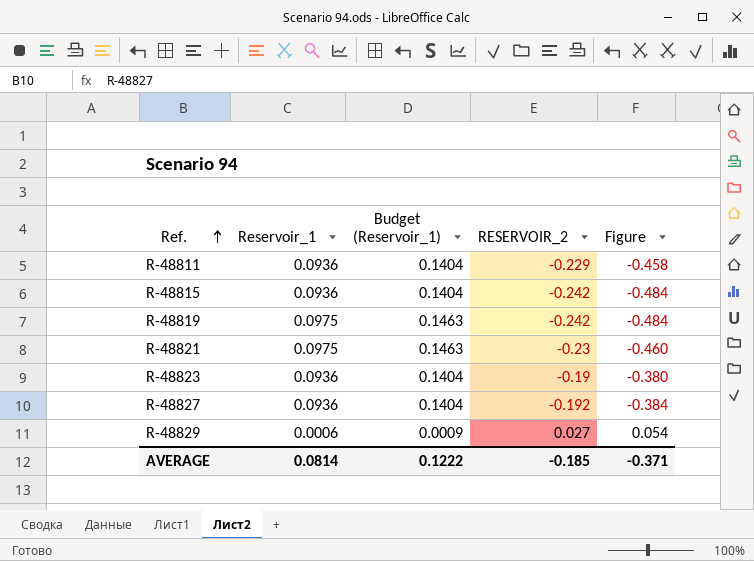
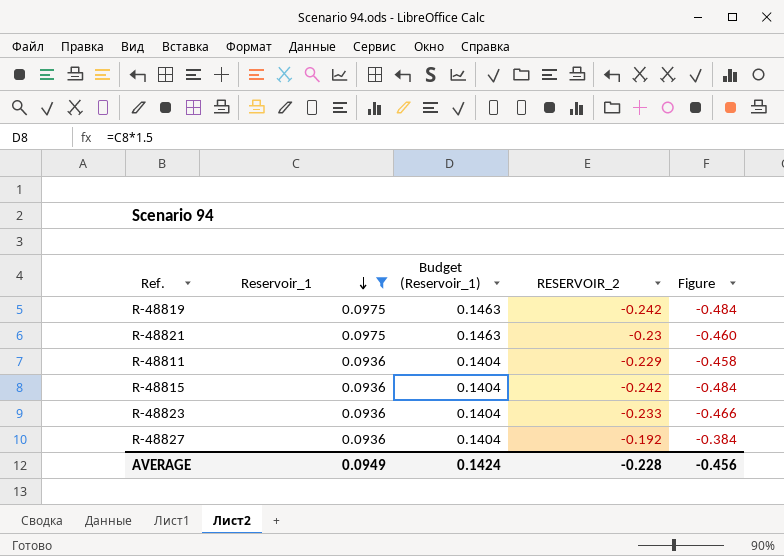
filter: none -> Reservoir_1 != 0.0006
row order: Ref. ascending -> Reservoir_1 descending
R-48823 | RESERVOIR_2: -0.19 -> -0.233
R-48823 | Figure: -0.380 -> -0.466
AVERAGE | Reservoir_1: 0.0814 -> 0.0949
AVERAGE | Budget (Reservoir_1): 0.1222 -> 0.1424
AVERAGE | RESERVOIR_2: -0.185 -> -0.228
AVERAGE | Figure: -0.371 -> -0.456

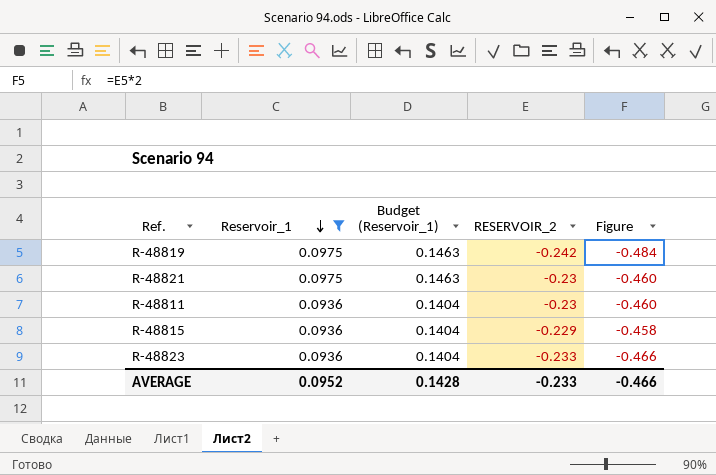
row R-48827: 0.0936 | 0.1404 | -0.192 | -0.384 -> none
R-48811 | RESERVOIR_2: -0.229 -> -0.23
R-48811 | Figure: -0.458 -> -0.460
R-48815 | RESERVOIR_2: -0.242 -> -0.229
R-48815 | Figure: -0.484 -> -0.458
AVERAGE | Reservoir_1: 0.0949 -> 0.0952
AVERAGE | Budget (Reservoir_1): 0.1424 -> 0.1428
AVERAGE | RESERVOIR_2: -0.228 -> -0.233
AVERAGE | Figure: -0.456 -> -0.466

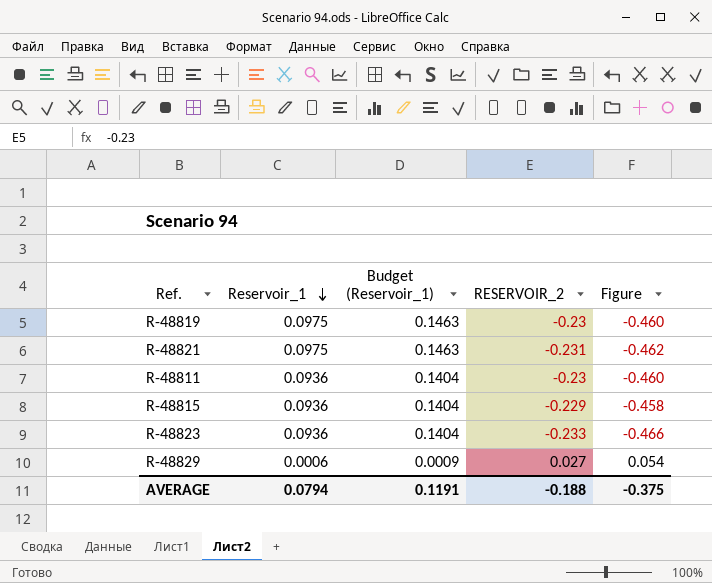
filter: Reservoir_1 != 0.0006 -> none
R-48819 | RESERVOIR_2: -0.242 -> -0.23
R-48819 | Figure: -0.484 -> -0.460
R-48821 | RESERVOIR_2: -0.23 -> -0.231
R-48821 | Figure: -0.460 -> -0.462
AVERAGE | Reservoir_1: 0.0952 -> 0.0794
AVERAGE | Budget (Reservoir_1): 0.1428 -> 0.1191
AVERAGE | RESERVOIR_2: -0.233 -> -0.188
AVERAGE | Figure: -0.466 -> -0.375

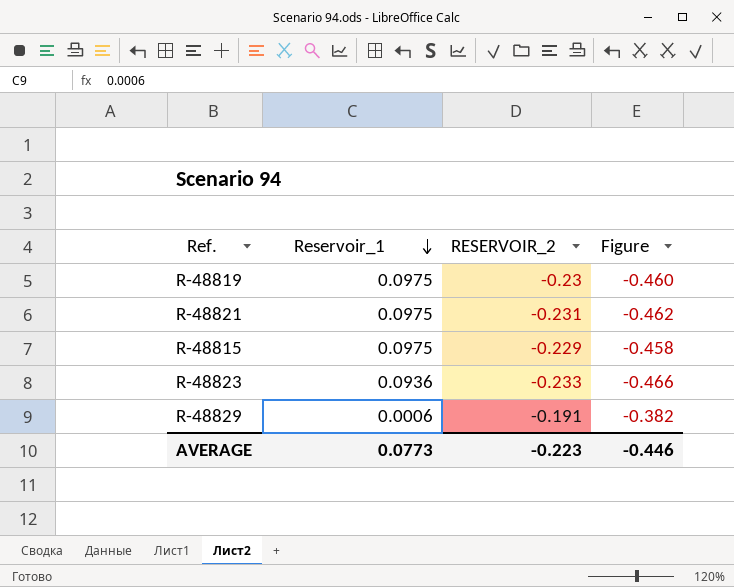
column Budget (Reservoir_1) | formula: [Reservoir_1] * 1.5 -> none
row R-48811: 0.0936 | 0.1404 | -0.23 | -0.460 -> none
R-48815 | Reservoir_1: 0.0936 -> 0.0975
R-48829 | RESERVOIR_2: 0.027 -> -0.191
R-48829 | Figure: 0.054 -> -0.382
AVERAGE | Reservoir_1: 0.0794 -> 0.0773
AVERAGE | RESERVOIR_2: -0.188 -> -0.223
AVERAGE | Figure: -0.375 -> -0.446

